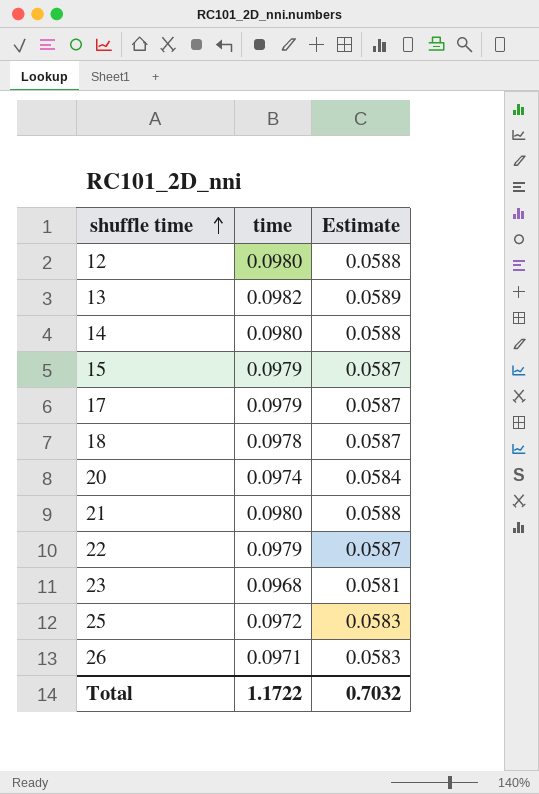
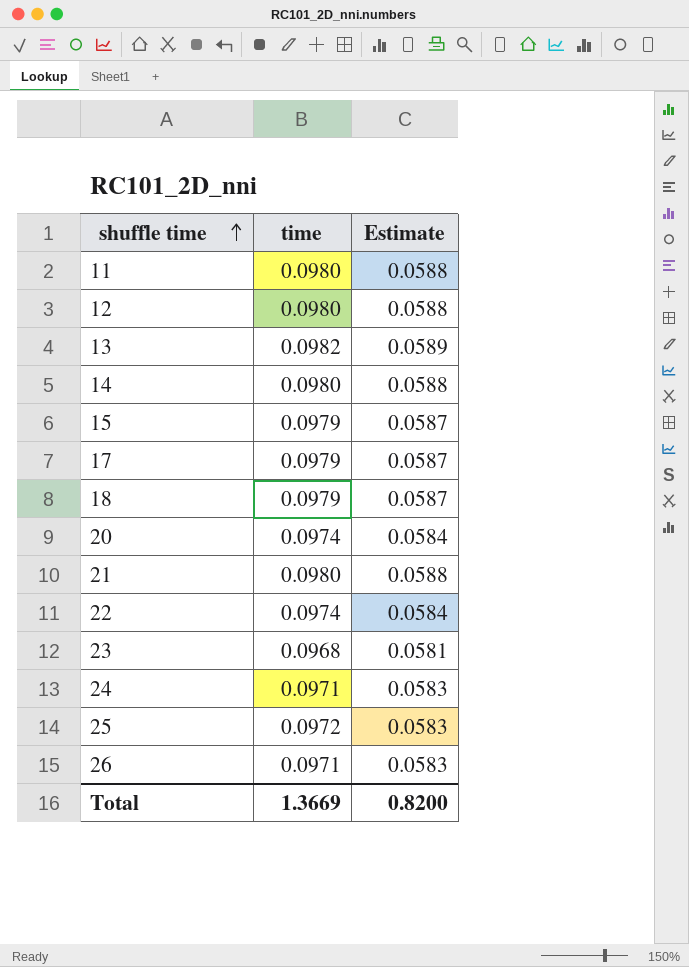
row 11: none -> 0.0980 | 0.0588
18 | time: 0.0978 -> 0.0979
22 | time: 0.0979 -> 0.0974
22 | Estimate: 0.0587 -> 0.0584
row 24: none -> 0.0971 | 0.0583
Total | time: 1.1722 -> 1.3669
Total | Estimate: 0.7032 -> 0.8200

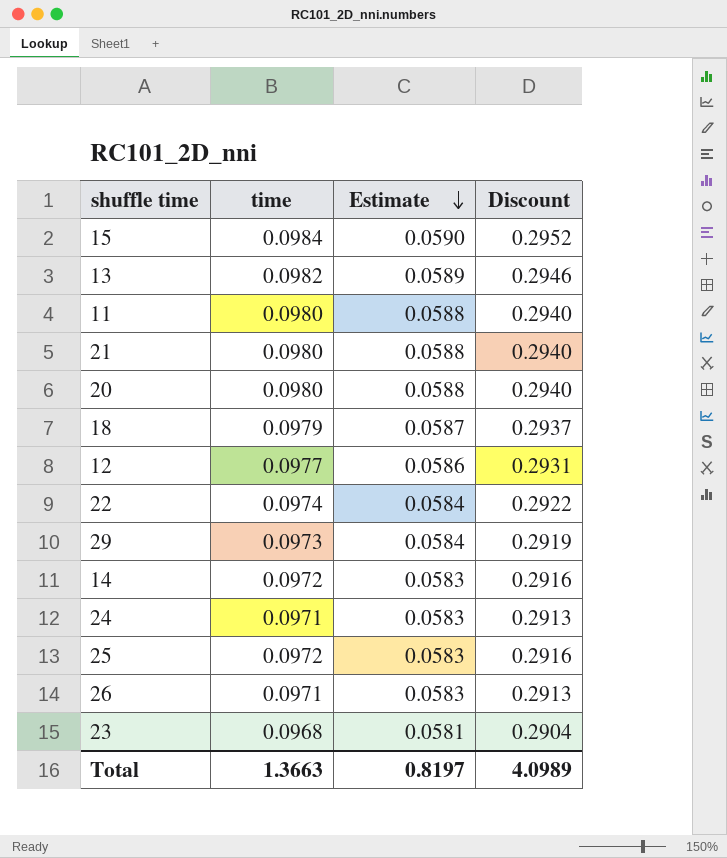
row order: shuffle time ascending -> Estimate descending
column Discount | formula: none -> [time] * 3
row 17: 0.0979 | 0.0587 -> none
15 | time: 0.0979 -> 0.0984
15 | Estimate: 0.0587 -> 0.0590
20 | time: 0.0974 -> 0.0980
20 | Estimate: 0.0584 -> 0.0588
12 | time: 0.0980 -> 0.0977
12 | Estimate: 0.0588 -> 0.0586
row 29: none -> 0.0973 | 0.0584 | 0.2919
14 | time: 0.0980 -> 0.0972
14 | Estimate: 0.0588 -> 0.0583
Total | time: 1.3669 -> 1.3663
Total | Estimate: 0.8200 -> 0.8197

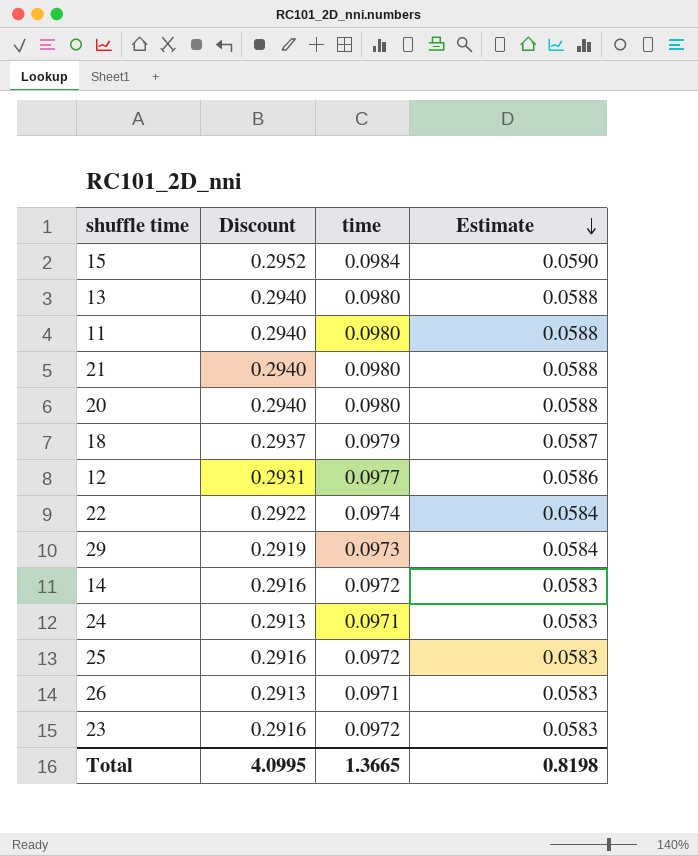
column Discount | position: 4 -> 2
13 | Discount: 0.2946 -> 0.2940
13 | time: 0.0982 -> 0.0980
13 | Estimate: 0.0589 -> 0.0588
23 | Discount: 0.2904 -> 0.2916
23 | time: 0.0968 -> 0.0972
23 | Estimate: 0.0581 -> 0.0583
Total | Discount: 4.0989 -> 4.0995
Total | time: 1.3663 -> 1.3665
Total | Estimate: 0.8197 -> 0.8198

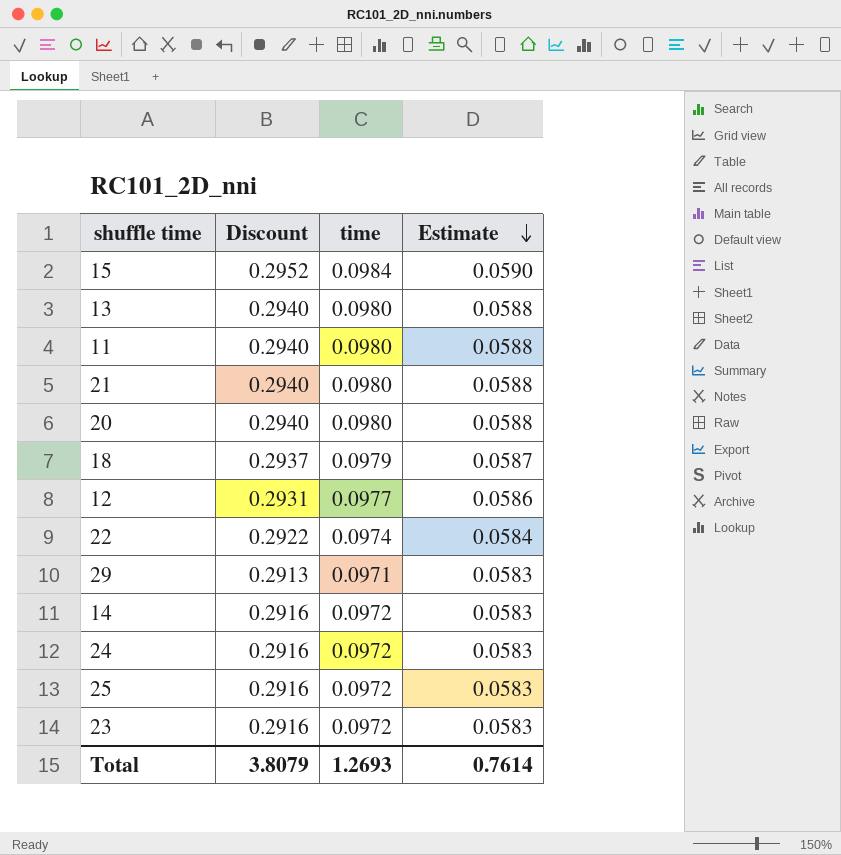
row 26: 0.2913 | 0.0971 | 0.0583 -> none
29 | Discount: 0.2919 -> 0.2913
29 | time: 0.0973 -> 0.0971
29 | Estimate: 0.0584 -> 0.0583
24 | Discount: 0.2913 -> 0.2916
24 | time: 0.0971 -> 0.0972
Total | Discount: 4.0995 -> 3.8079
Total | time: 1.3665 -> 1.2693
Total | Estimate: 0.8198 -> 0.7614

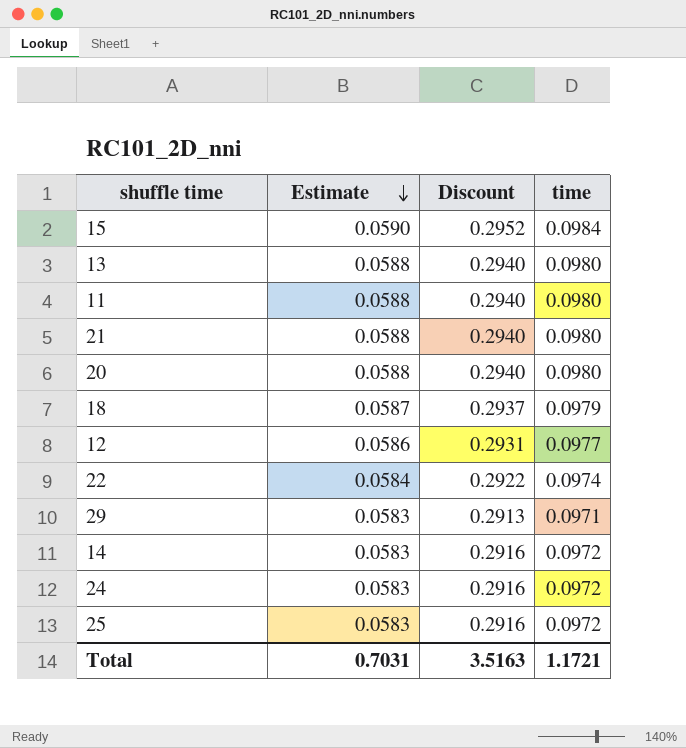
column Estimate | position: 4 -> 2
row 23: 0.2916 | 0.0972 | 0.0583 -> none
Total | Estimate: 0.7614 -> 0.7031
Total | Discount: 3.8079 -> 3.5163
Total | time: 1.2693 -> 1.1721

